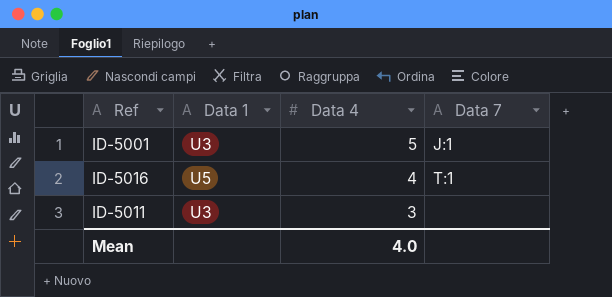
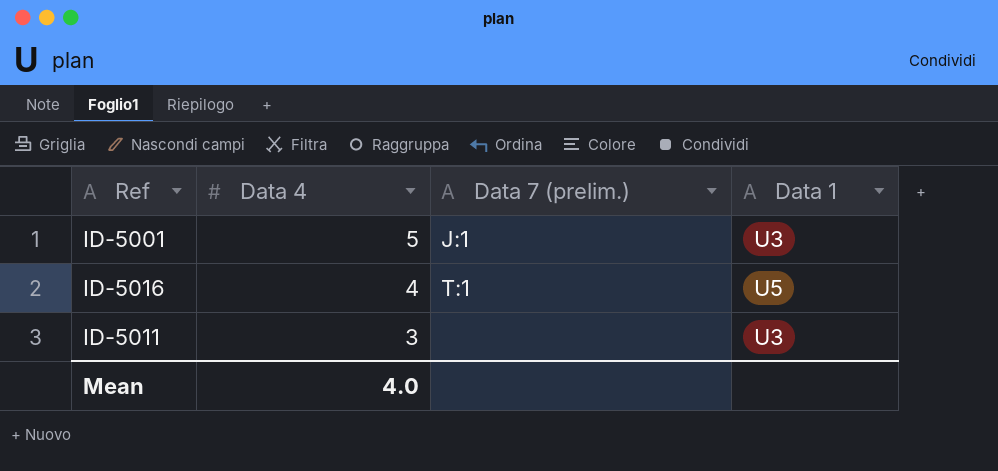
column name: Data 7 -> Data 7 (prelim.)
column Data 1 | position: 2 -> 4

